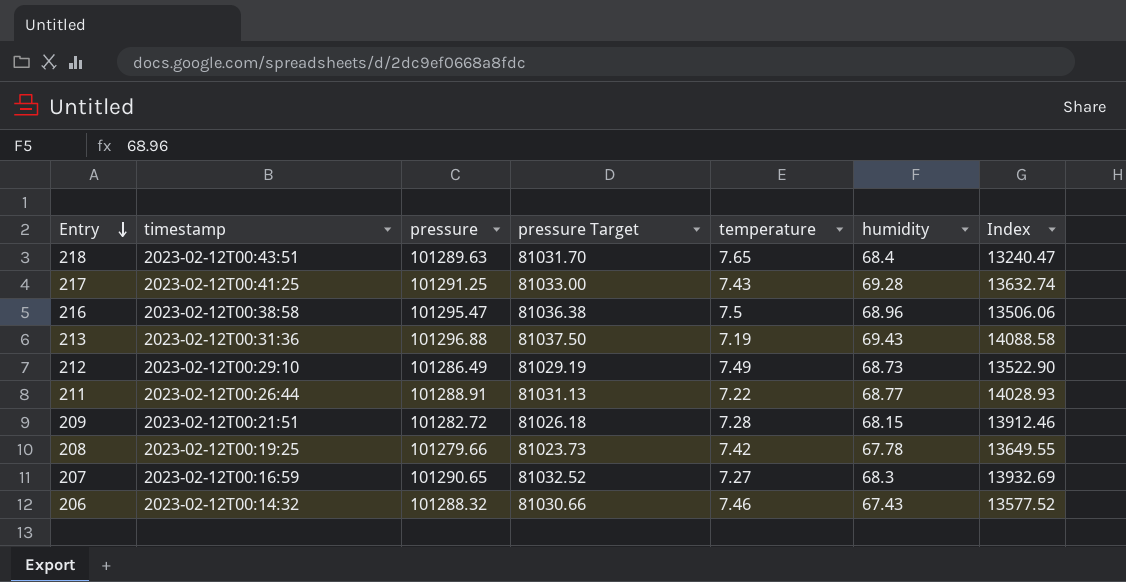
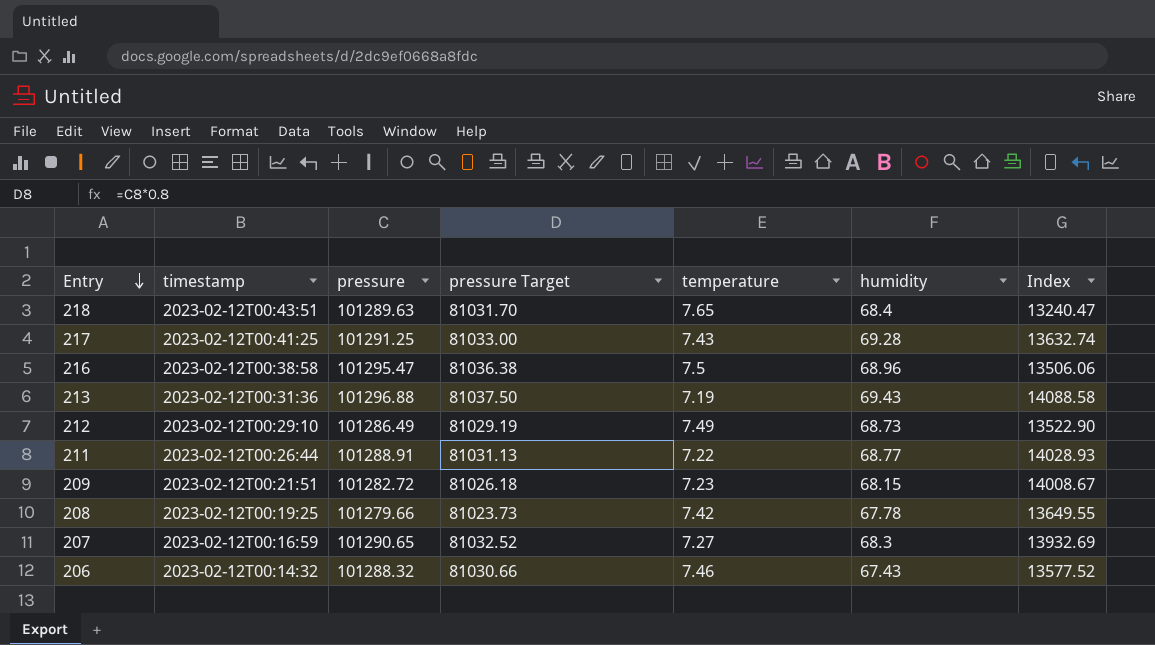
209 | temperature: 7.28 -> 7.23
209 | Index: 13912.46 -> 14008.67

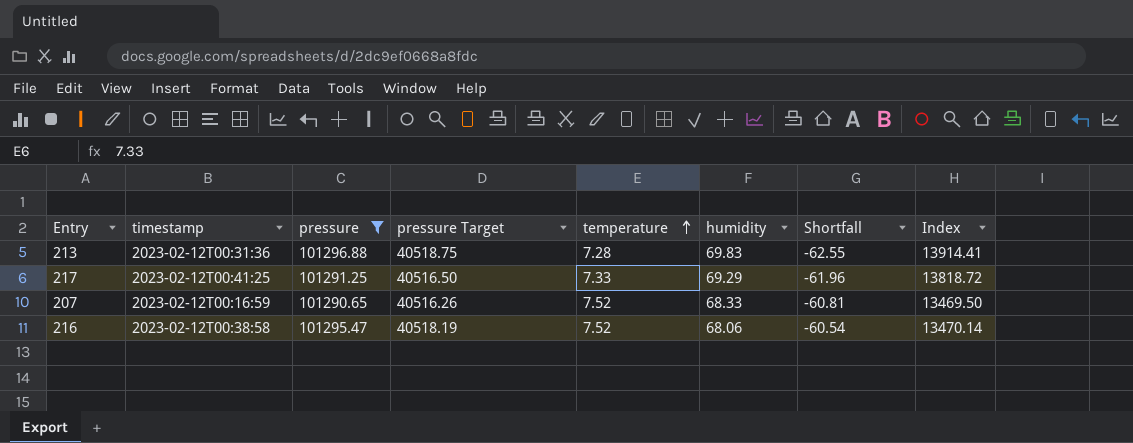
filter: none -> pressure >= 101290.65
row order: Entry descending -> temperature ascending
column pressure Target | formula: [pressure] * 0.8 -> [pressure] * 0.4
column Shortfall | formula: none -> [temperature] - [humidity]
213 | temperature: 7.19 -> 7.28
213 | humidity: 69.43 -> 69.83
213 | Index: 14088.58 -> 13914.41
217 | temperature: 7.43 -> 7.33
217 | humidity: 69.28 -> 69.29
217 | Index: 13632.74 -> 13818.72
207 | temperature: 7.27 -> 7.52
207 | humidity: 68.3 -> 68.33
207 | Index: 13932.69 -> 13469.50
216 | temperature: 7.5 -> 7.52
216 | humidity: 68.96 -> 68.06
216 | Index: 13506.06 -> 13470.14

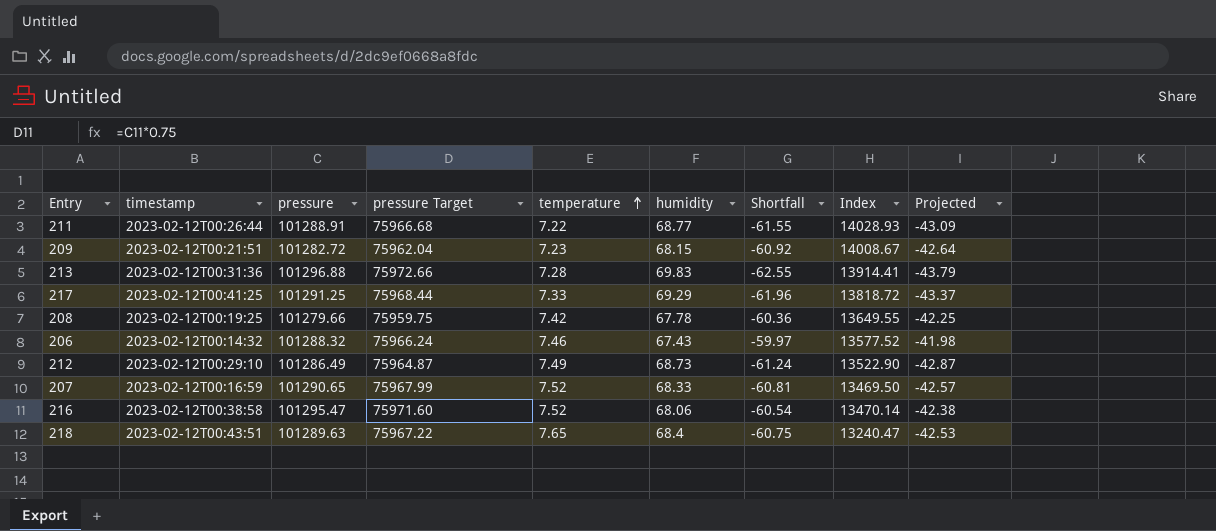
filter: pressure >= 101290.65 -> none
column pressure Target | formula: [pressure] * 0.4 -> [pressure] * 0.75
column Projected | formula: none -> [Shortfall] * 0.7

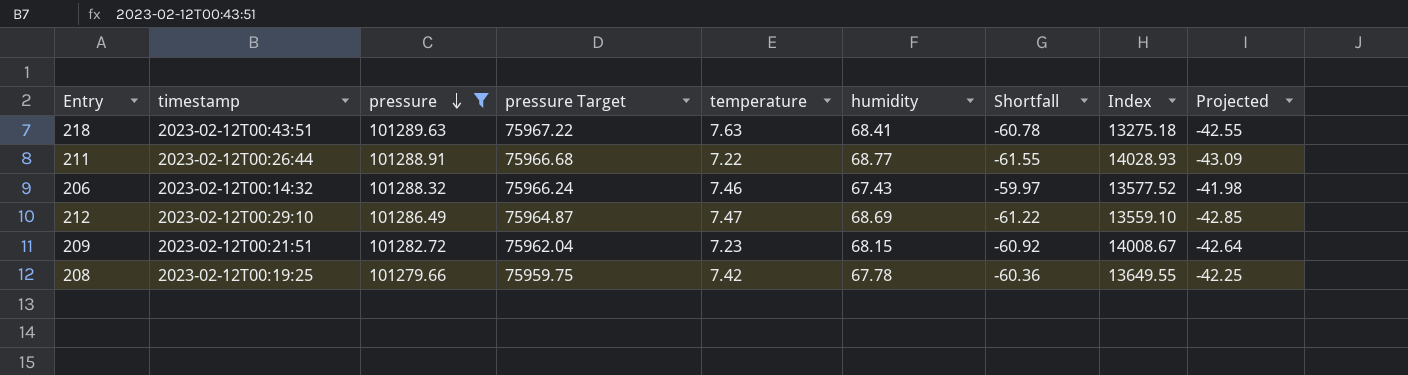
filter: none -> pressure <= 101289.63
row order: temperature ascending -> pressure descending
218 | temperature: 7.65 -> 7.63
218 | humidity: 68.4 -> 68.41
218 | Shortfall: -60.75 -> -60.78
218 | Index: 13240.47 -> 13275.18
218 | Projected: -42.53 -> -42.55
212 | temperature: 7.49 -> 7.47
212 | humidity: 68.73 -> 68.69
212 | Shortfall: -61.24 -> -61.22
212 | Index: 13522.90 -> 13559.10
212 | Projected: -42.87 -> -42.85

